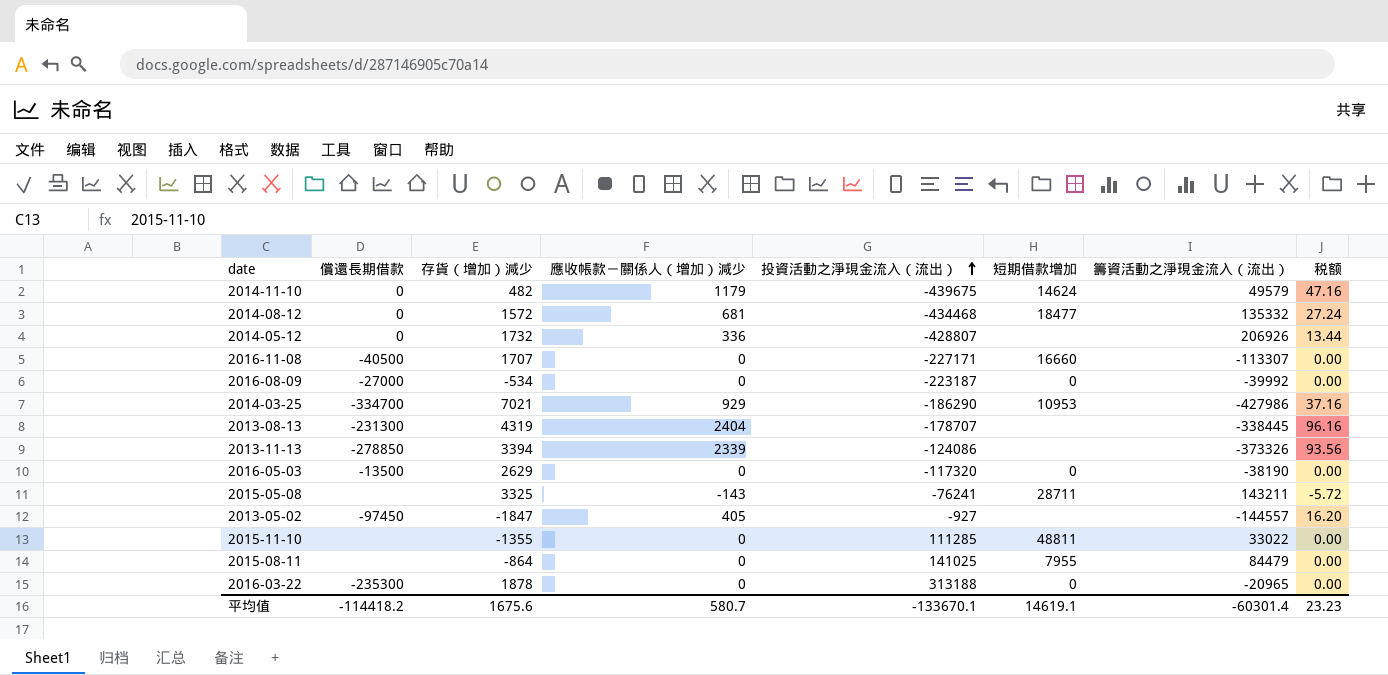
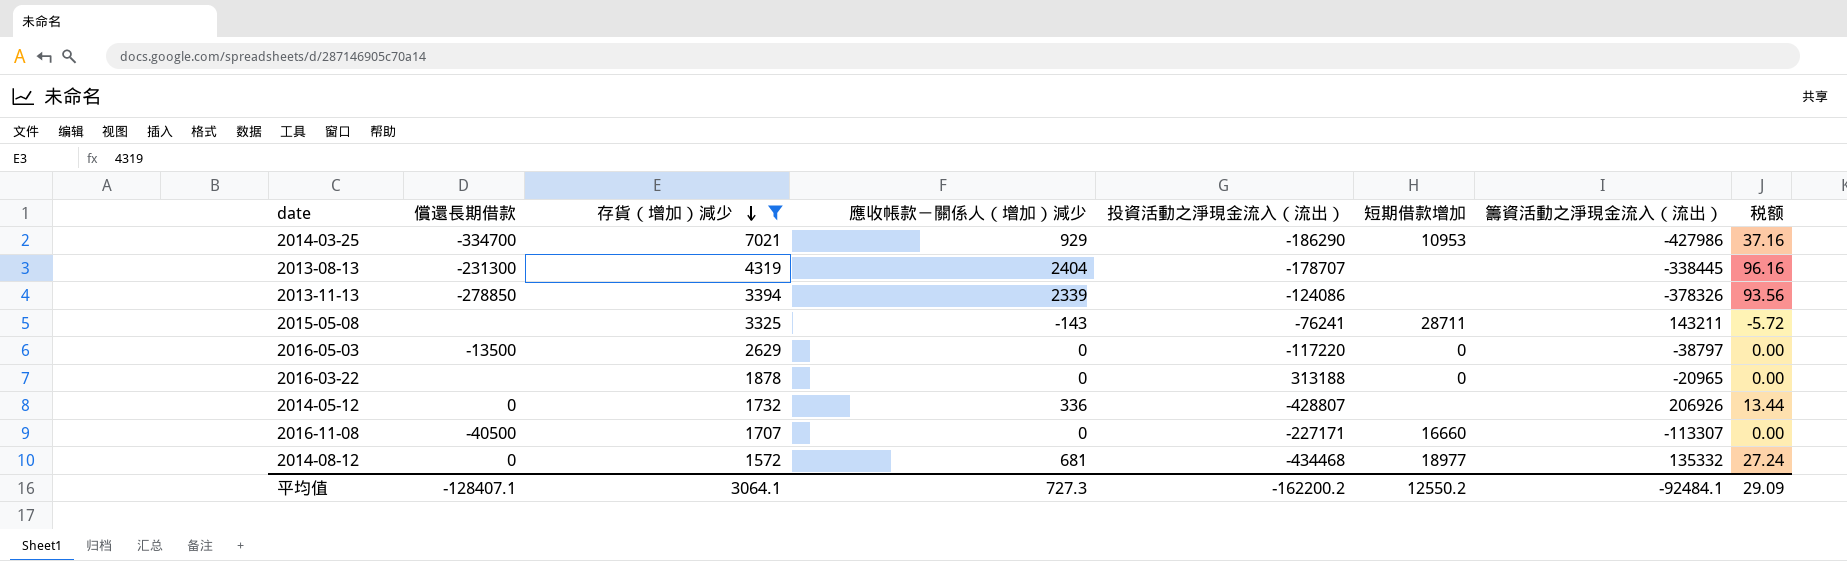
filter: none -> 存貨（增加）減少 >= 1572
row order: 投資活動之淨現金流入（流出） ascending -> 存貨（增加）減少 descending
2013-11-13 | 籌資活動之淨現金流入（流出）: -373326 -> -378326
2016-05-03 | 投資活動之淨現金流入（流出）: -117320 -> -117220
2016-05-03 | 籌資活動之淨現金流入（流出）: -38190 -> -38797
2016-03-22 | 償還長期借款: -235300 -> none
2014-08-12 | 短期借款增加: 18477 -> 18977
平均值 | 償還長期借款: -114418.2 -> -128407.1
平均值 | 存貨（增加）減少: 1675.6 -> 3064.1
平均值 | 應收帳款－關係人（增加）減少: 580.7 -> 727.3
平均值 | 投資活動之淨現金流入（流出）: -133670.1 -> -162200.2
平均值 | 短期借款增加: 14619.1 -> 12550.2
平均值 | 籌資活動之淨現金流入（流出）: -60301.4 -> -92484.1
平均值 | 税额: 23.23 -> 29.09

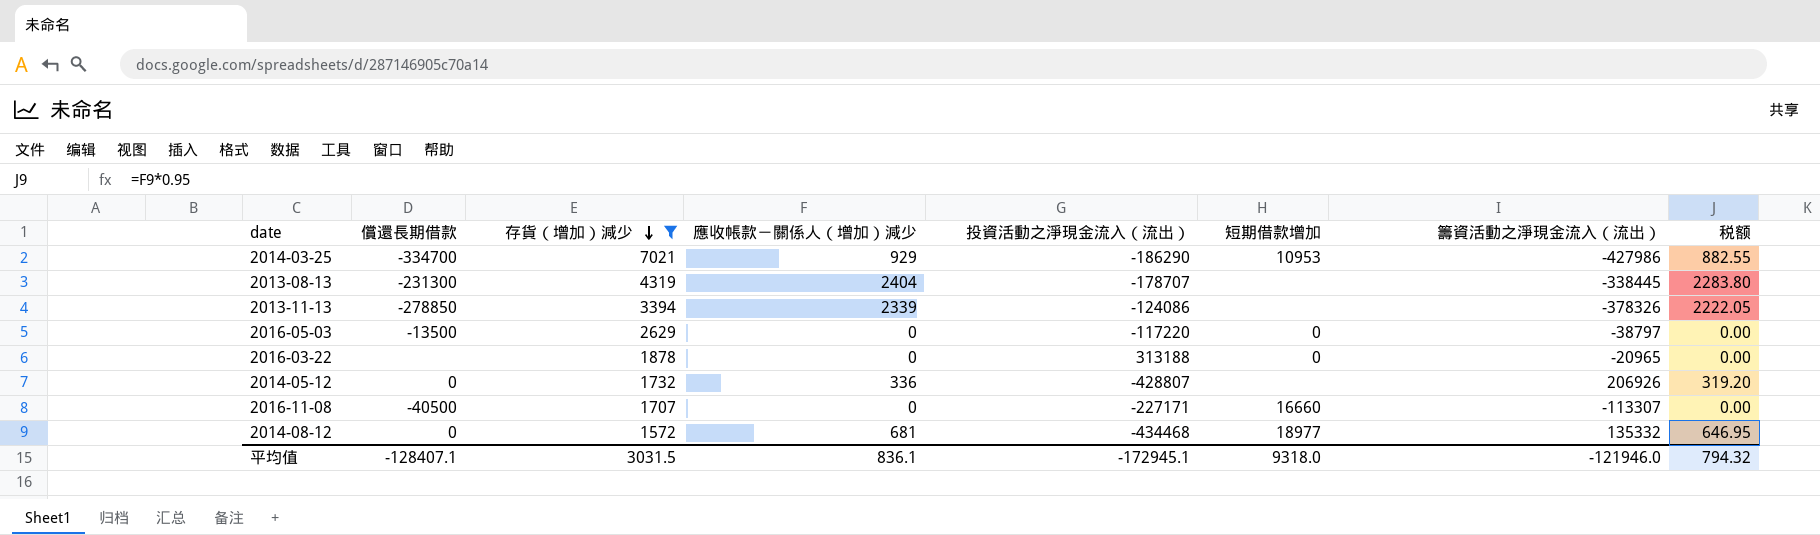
column 税额 | formula: [應收帳款－關係人（增加）減少] * 0.04 -> [應收帳款－關係人（增加）減少] * 0.95
row 2015-05-08: none | 3325 | -143 | -76241 | 28711 | 143211 | -5.72 -> none
平均值 | 存貨（增加）減少: 3064.1 -> 3031.5
平均值 | 應收帳款－關係人（增加）減少: 727.3 -> 836.1
平均值 | 投資活動之淨現金流入（流出）: -162200.2 -> -172945.1
平均值 | 短期借款增加: 12550.2 -> 9318.0
平均值 | 籌資活動之淨現金流入（流出）: -92484.1 -> -121946.0
平均值 | 税额: 29.09 -> 794.32

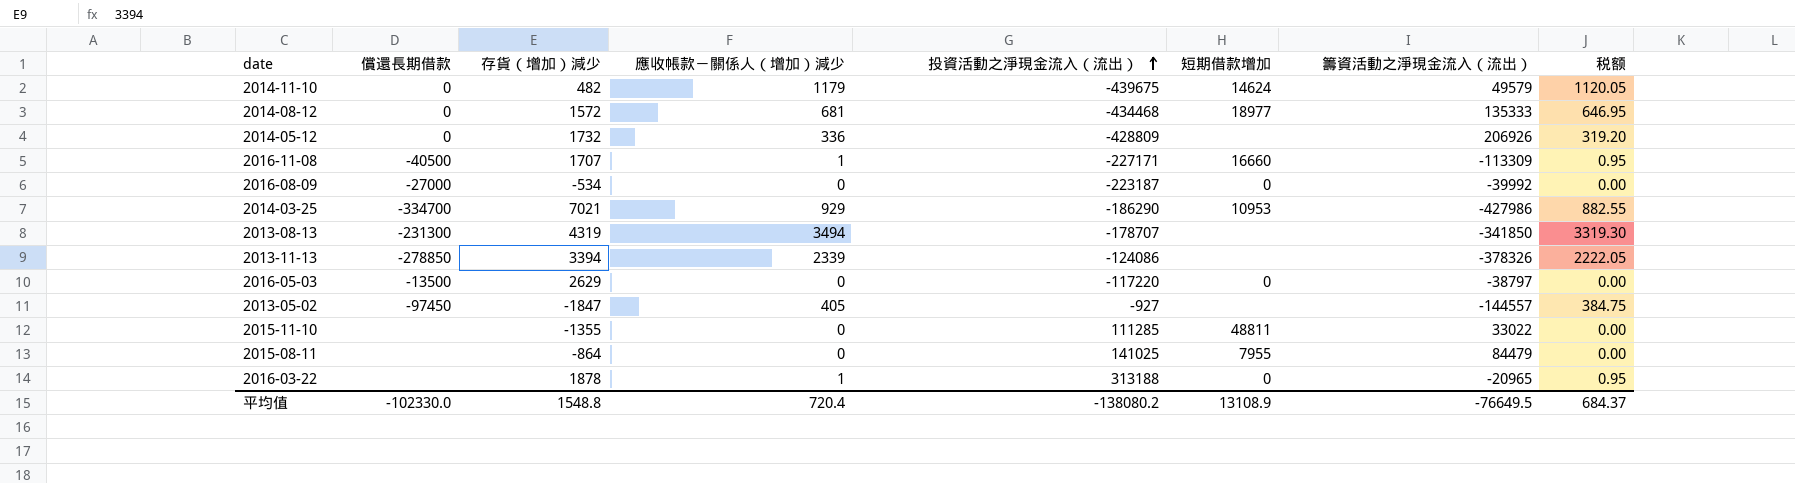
filter: 存貨（增加）減少 >= 1572 -> none
row order: 存貨（增加）減少 descending -> 投資活動之淨現金流入（流出） ascending
2014-08-12 | 籌資活動之淨現金流入（流出）: 135332 -> 135333
2014-05-12 | 投資活動之淨現金流入（流出）: -428807 -> -428809
2016-11-08 | 應收帳款－關係人（增加）減少: 0 -> 1
2016-11-08 | 籌資活動之淨現金流入（流出）: -113307 -> -113309
2016-11-08 | 税额: 0.00 -> 0.95
2013-08-13 | 應收帳款－關係人（增加）減少: 2404 -> 3494
2013-08-13 | 籌資活動之淨現金流入（流出）: -338445 -> -341850
2013-08-13 | 税额: 2283.80 -> 3319.30
2016-03-22 | 應收帳款－關係人（增加）減少: 0 -> 1
2016-03-22 | 税额: 0.00 -> 0.95
平均值 | 償還長期借款: -128407.1 -> -102330.0
平均值 | 存貨（增加）減少: 3031.5 -> 1548.8
平均值 | 應收帳款－關係人（增加）減少: 836.1 -> 720.4
平均值 | 投資活動之淨現金流入（流出）: -172945.1 -> -138080.2
平均值 | 短期借款增加: 9318.0 -> 13108.9
平均值 | 籌資活動之淨現金流入（流出）: -121946.0 -> -76649.5
平均值 | 税额: 794.32 -> 684.37

